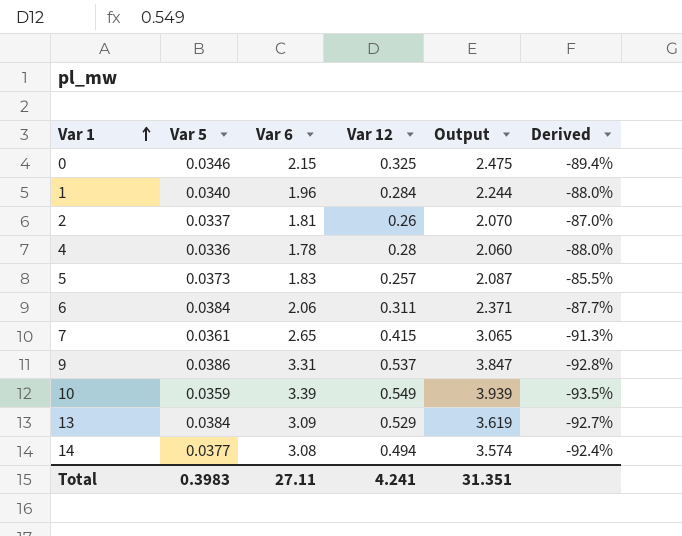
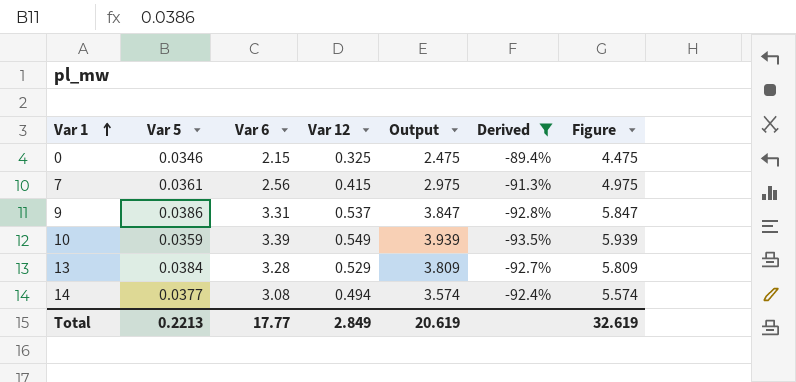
filter: none -> Derived <= -89.4%
column Figure | formula: none -> [Output] + 2
7 | Var 6: 2.65 -> 2.56
7 | Output: 3.065 -> 2.975
13 | Var 6: 3.09 -> 3.28
13 | Output: 3.619 -> 3.809
Total | Var 5: 0.3983 -> 0.2213
Total | Var 6: 27.11 -> 17.77
Total | Var 12: 4.241 -> 2.849
Total | Output: 31.351 -> 20.619

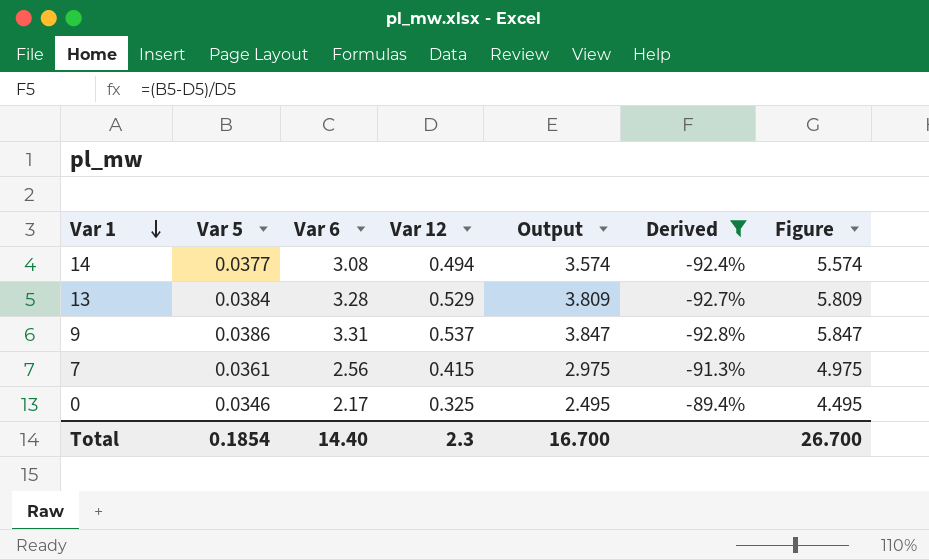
row order: Var 1 ascending -> Var 1 descending
row 10: 0.0359 | 3.39 | 0.549 | 3.939 | -93.5% | 5.939 -> none
0 | Var 6: 2.15 -> 2.17
0 | Output: 2.475 -> 2.495
0 | Figure: 4.475 -> 4.495
Total | Var 5: 0.2213 -> 0.1854
Total | Var 6: 17.77 -> 14.40
Total | Var 12: 2.849 -> 2.3
Total | Output: 20.619 -> 16.700
Total | Figure: 32.619 -> 26.700

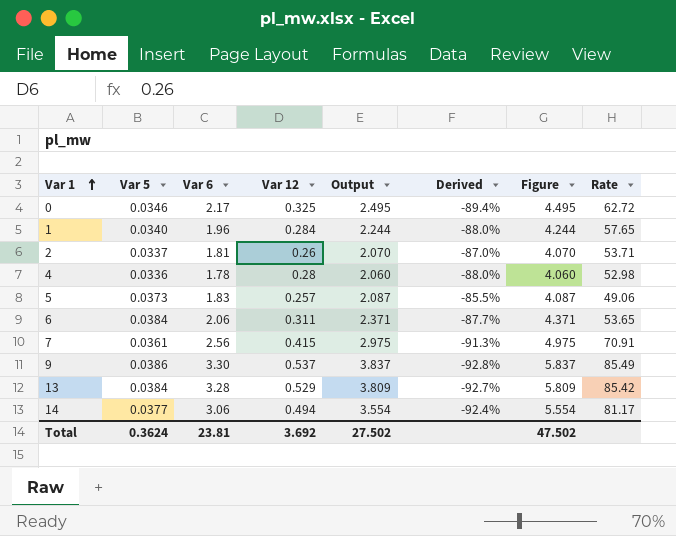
filter: Derived <= -89.4% -> none
row order: Var 1 descending -> Var 1 ascending
column Rate | formula: none -> [Var 6] / [Var 5]
9 | Var 6: 3.31 -> 3.30
9 | Output: 3.847 -> 3.837
9 | Figure: 5.847 -> 5.837
14 | Var 6: 3.08 -> 3.06
14 | Output: 3.574 -> 3.554
14 | Figure: 5.574 -> 5.554
Total | Var 5: 0.1854 -> 0.3624
Total | Var 6: 14.40 -> 23.81
Total | Var 12: 2.3 -> 3.692
Total | Output: 16.700 -> 27.502
Total | Figure: 26.700 -> 47.502

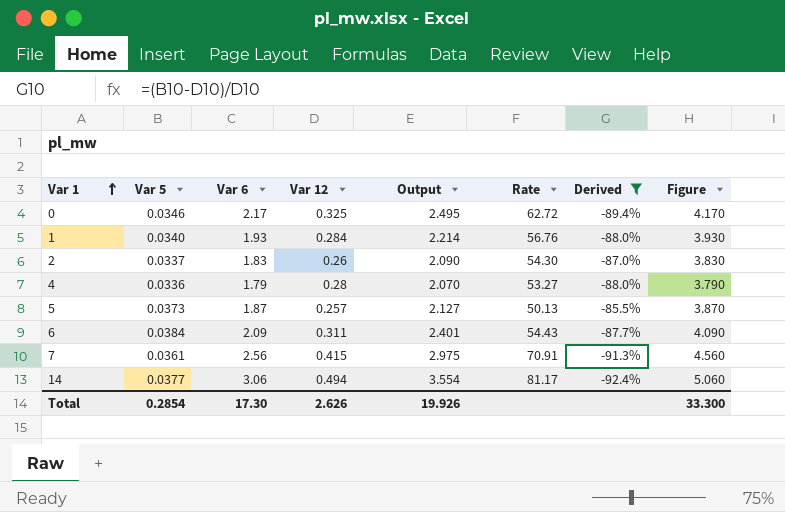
filter: none -> Derived >= -92.4%
column Rate | position: 8 -> 6
column Figure | formula: [Output] + 2 -> [Var 6] + 2
1 | Var 6: 1.96 -> 1.93
1 | Output: 2.244 -> 2.214
1 | Rate: 57.65 -> 56.76
2 | Var 6: 1.81 -> 1.83
2 | Output: 2.070 -> 2.090
2 | Rate: 53.71 -> 54.30
4 | Var 6: 1.78 -> 1.79
4 | Output: 2.060 -> 2.070
4 | Rate: 52.98 -> 53.27
5 | Var 6: 1.83 -> 1.87
5 | Output: 2.087 -> 2.127
5 | Rate: 49.06 -> 50.13
6 | Var 6: 2.06 -> 2.09
6 | Output: 2.371 -> 2.401
6 | Rate: 53.65 -> 54.43
Total | Var 5: 0.3624 -> 0.2854
Total | Var 6: 23.81 -> 17.30
Total | Var 12: 3.692 -> 2.626
Total | Output: 27.502 -> 19.926
Total | Figure: 47.502 -> 33.300

